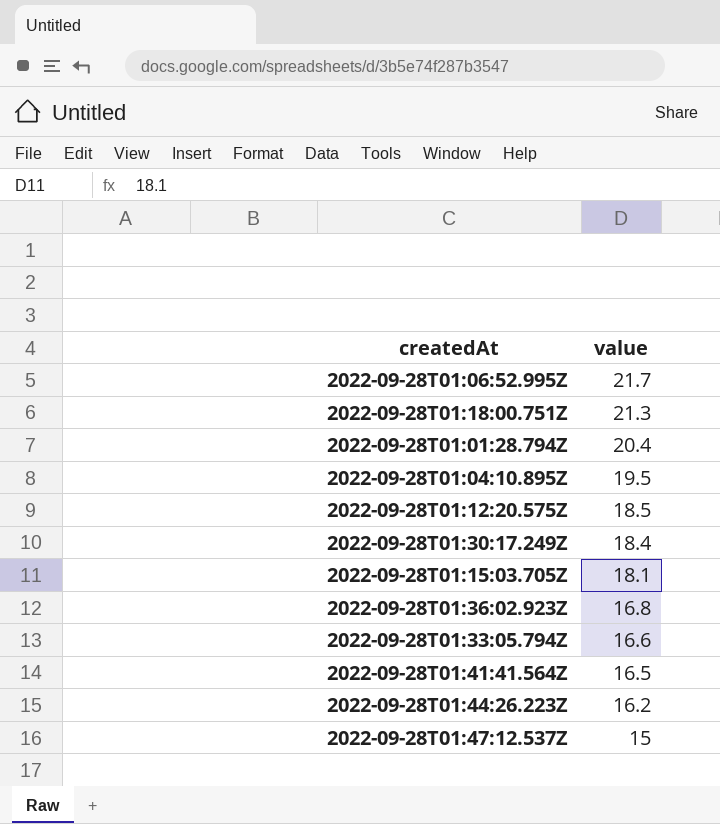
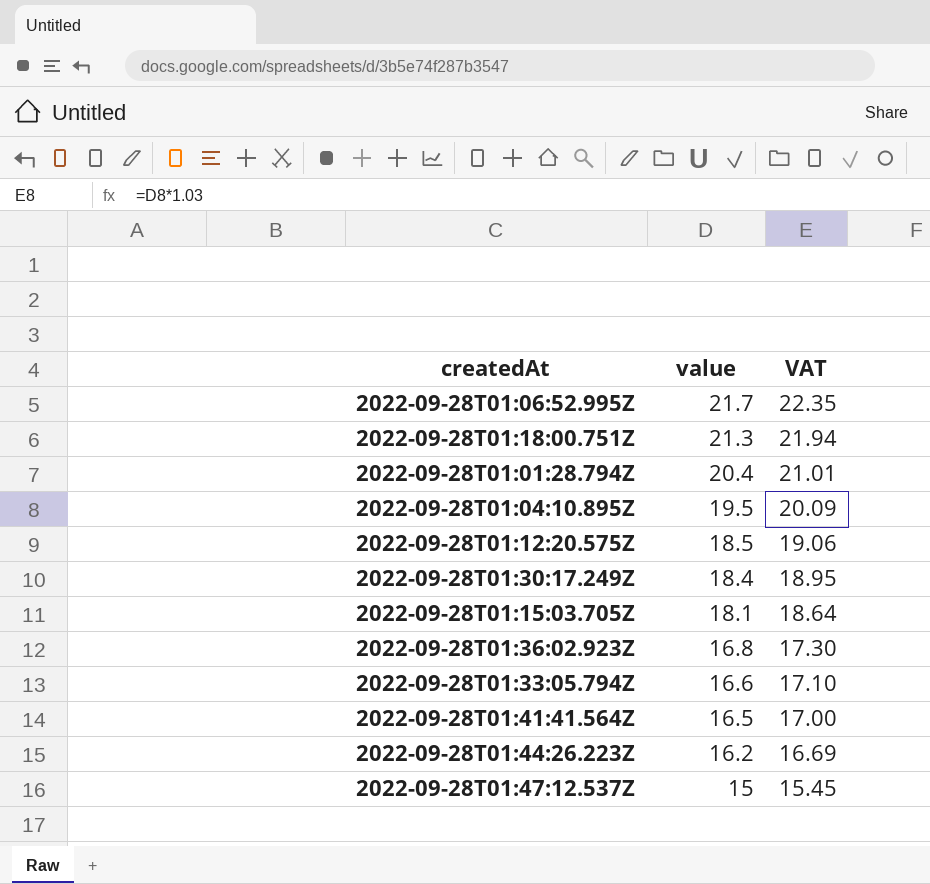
column VAT | formula: none -> [value] * 1.03

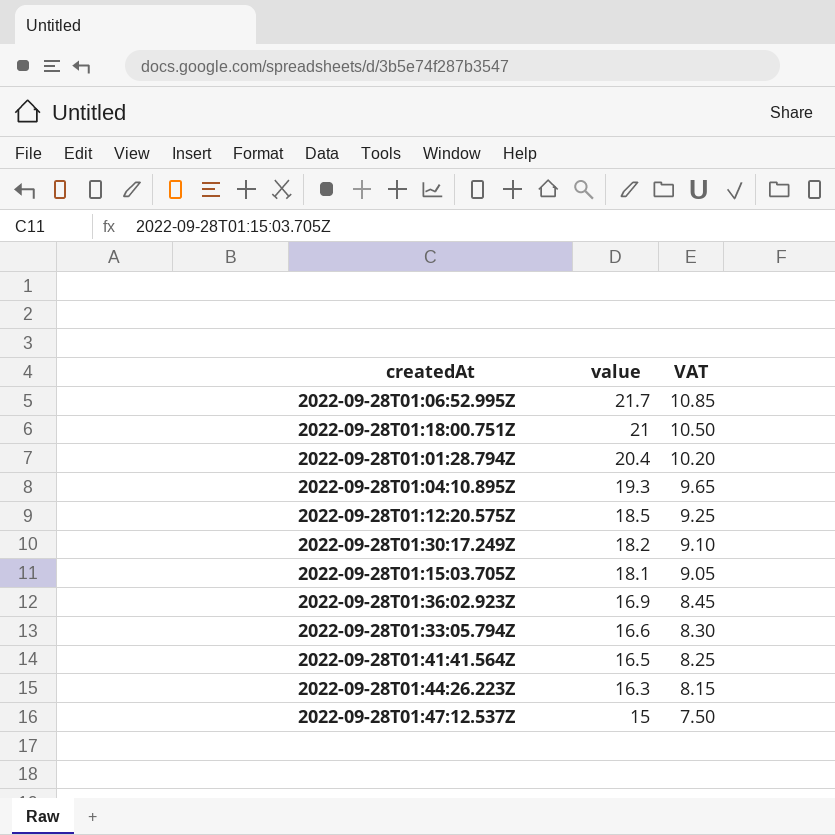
column VAT | formula: [value] * 1.03 -> [value] * 0.5
2022-09-28T01:18:00.751Z | value: 21.3 -> 21
2022-09-28T01:04:10.895Z | value: 19.5 -> 19.3
2022-09-28T01:30:17.249Z | value: 18.4 -> 18.2
2022-09-28T01:36:02.923Z | value: 16.8 -> 16.9
2022-09-28T01:44:26.223Z | value: 16.2 -> 16.3

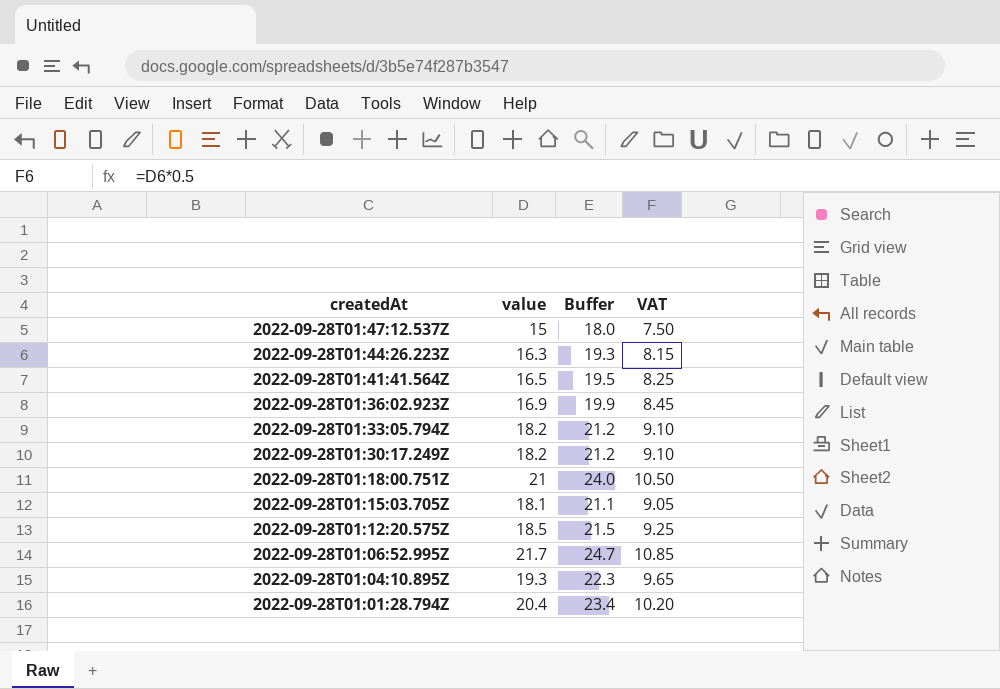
row order: value descending -> createdAt descending
column Buffer | formula: none -> [value] + 3
2022-09-28T01:33:05.794Z | value: 16.6 -> 18.2
2022-09-28T01:33:05.794Z | VAT: 8.30 -> 9.10

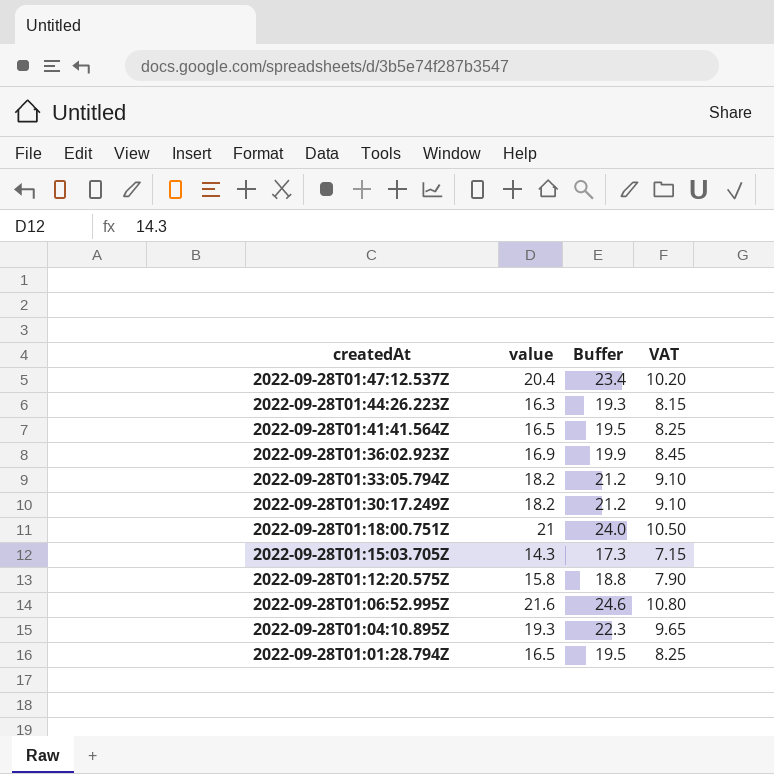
2022-09-28T01:47:12.537Z | value: 15 -> 20.4
2022-09-28T01:47:12.537Z | Buffer: 18.0 -> 23.4
2022-09-28T01:47:12.537Z | VAT: 7.50 -> 10.20
2022-09-28T01:15:03.705Z | value: 18.1 -> 14.3
2022-09-28T01:15:03.705Z | Buffer: 21.1 -> 17.3
2022-09-28T01:15:03.705Z | VAT: 9.05 -> 7.15
2022-09-28T01:12:20.575Z | value: 18.5 -> 15.8
2022-09-28T01:12:20.575Z | Buffer: 21.5 -> 18.8
2022-09-28T01:12:20.575Z | VAT: 9.25 -> 7.90
2022-09-28T01:06:52.995Z | value: 21.7 -> 21.6
2022-09-28T01:06:52.995Z | Buffer: 24.7 -> 24.6
2022-09-28T01:06:52.995Z | VAT: 10.85 -> 10.80
2022-09-28T01:01:28.794Z | value: 20.4 -> 16.5
2022-09-28T01:01:28.794Z | Buffer: 23.4 -> 19.5
2022-09-28T01:01:28.794Z | VAT: 10.20 -> 8.25

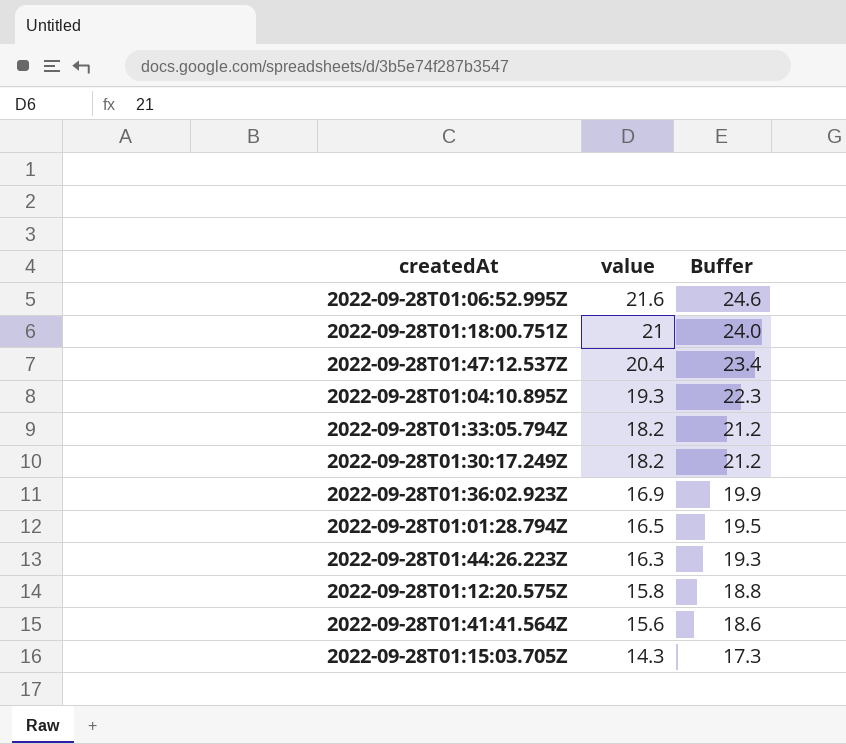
row order: createdAt descending -> value descending
column VAT | formula: [value] * 0.5 -> none
2022-09-28T01:41:41.564Z | value: 16.5 -> 15.6
2022-09-28T01:41:41.564Z | Buffer: 19.5 -> 18.6

